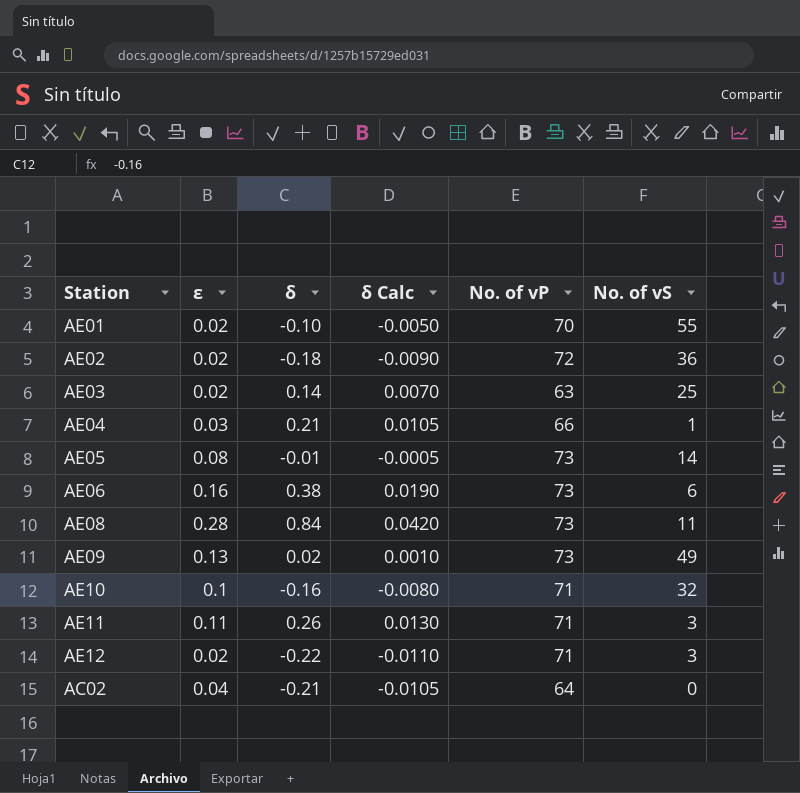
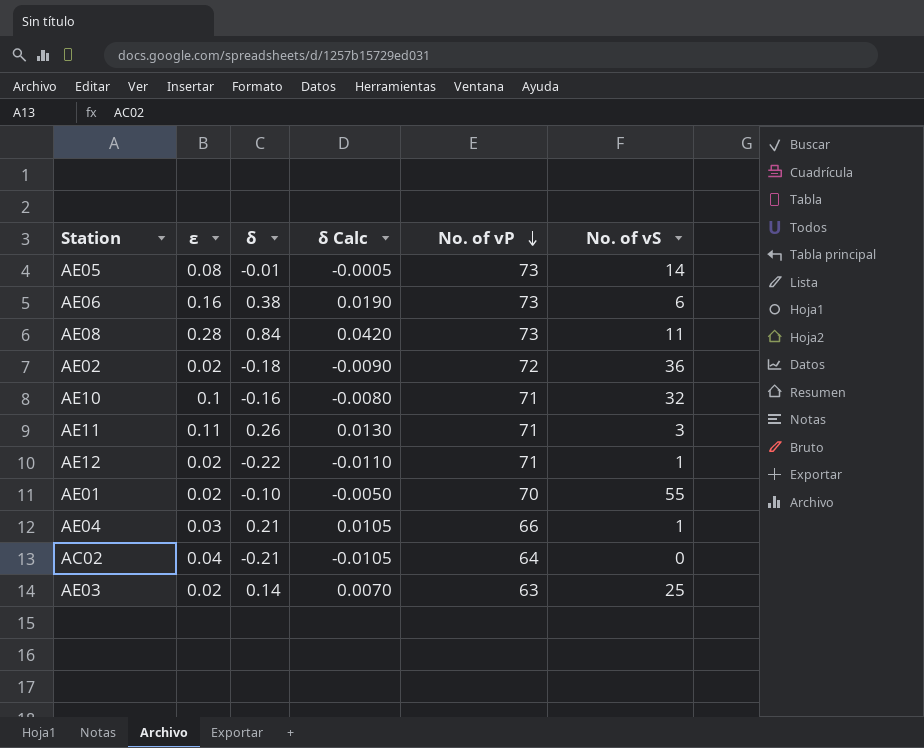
row order: none -> No. of vP descending
row AE09: 0.13 | 0.02 | 0.0010 | 73 | 49 -> none
AE12 | No. of vS: 3 -> 1

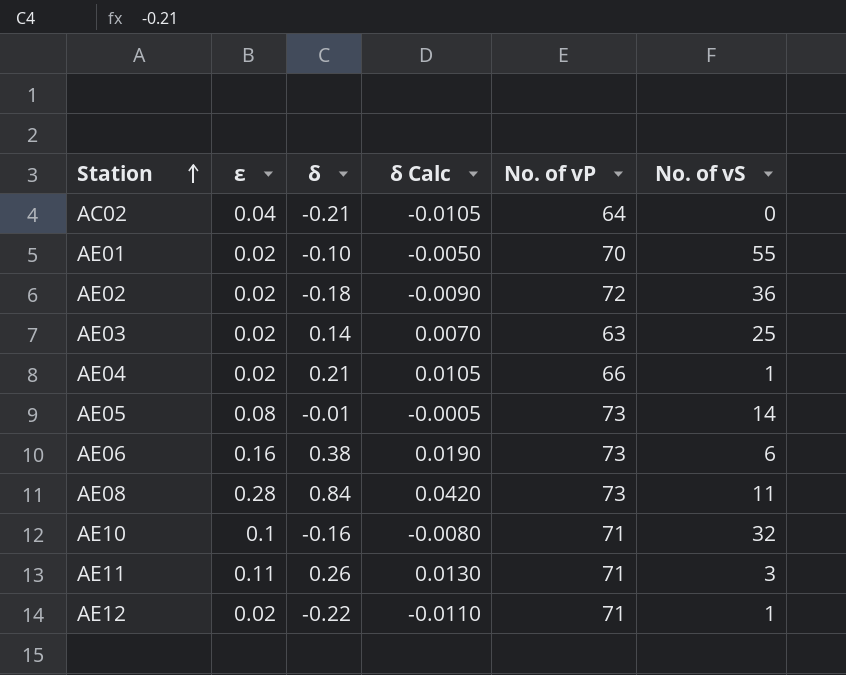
row order: No. of vP descending -> Station ascending
AE04 | ε: 0.03 -> 0.02

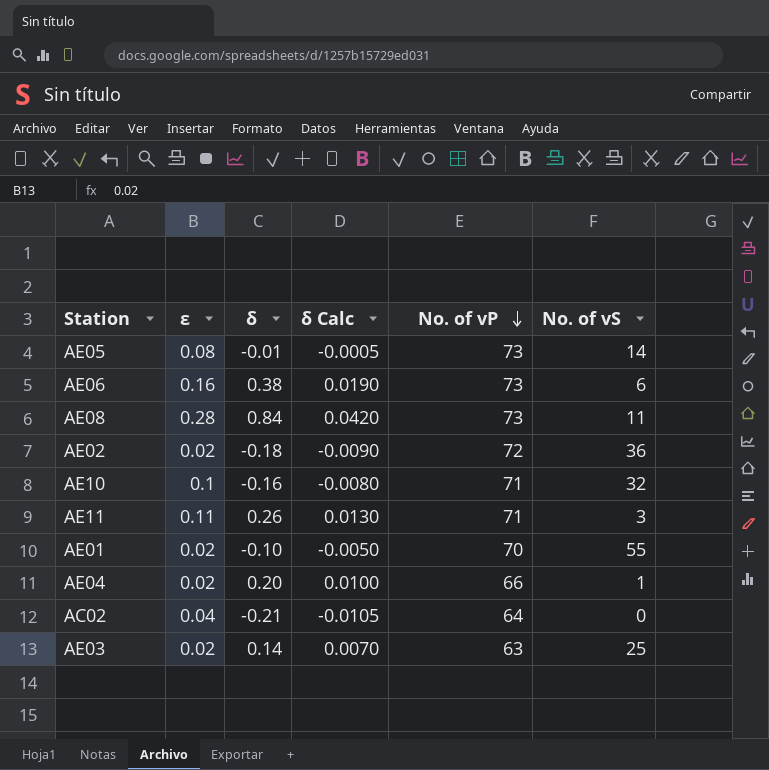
row order: Station ascending -> No. of vP descending
row AE12: 0.02 | -0.22 | -0.0110 | 71 | 1 -> none
AE04 | δ: 0.21 -> 0.20
AE04 | δ Calc: 0.0105 -> 0.0100

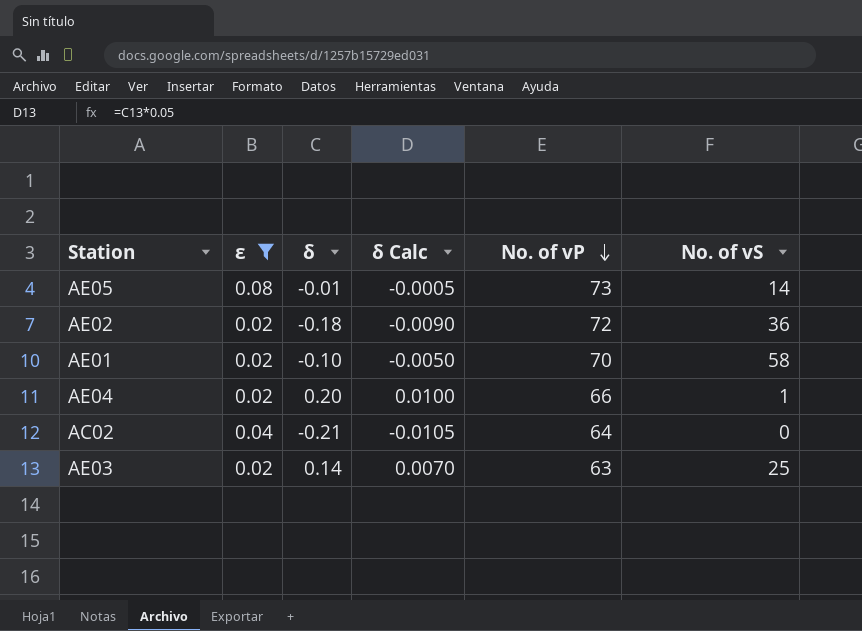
filter: none -> ε <= 0.08
AE01 | No. of vS: 55 -> 58

